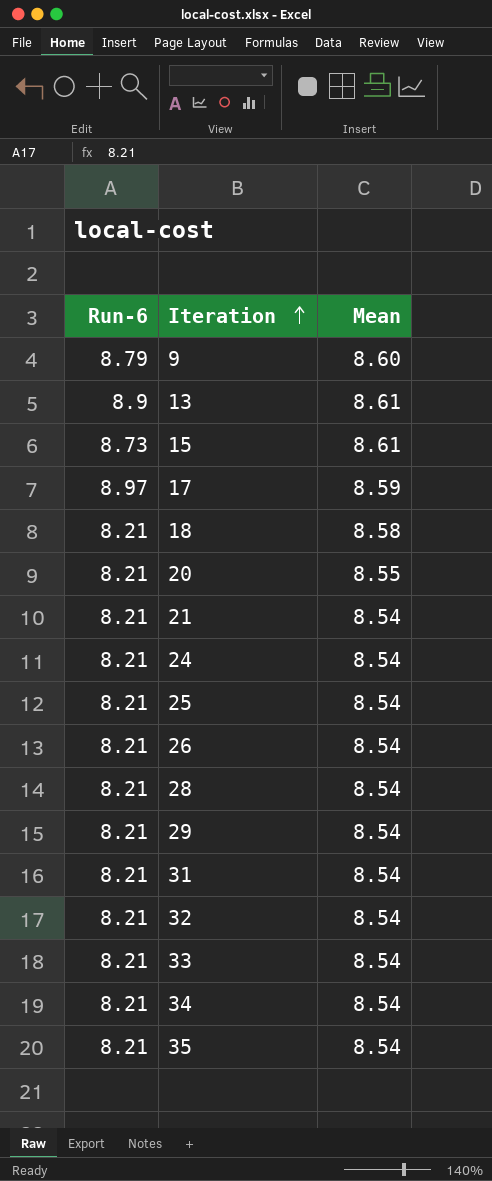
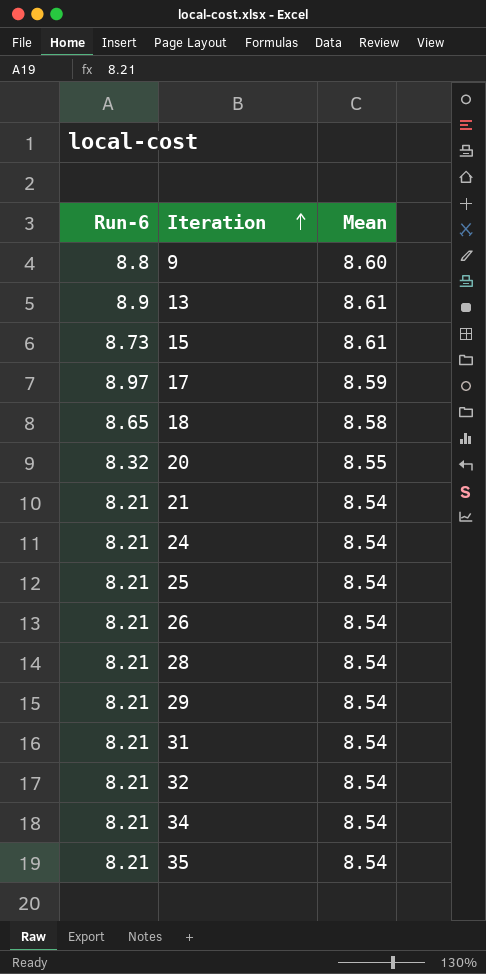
row 33: 8.21 | 8.54 -> none
9 | Run-6: 8.79 -> 8.8
18 | Run-6: 8.21 -> 8.65
20 | Run-6: 8.21 -> 8.32

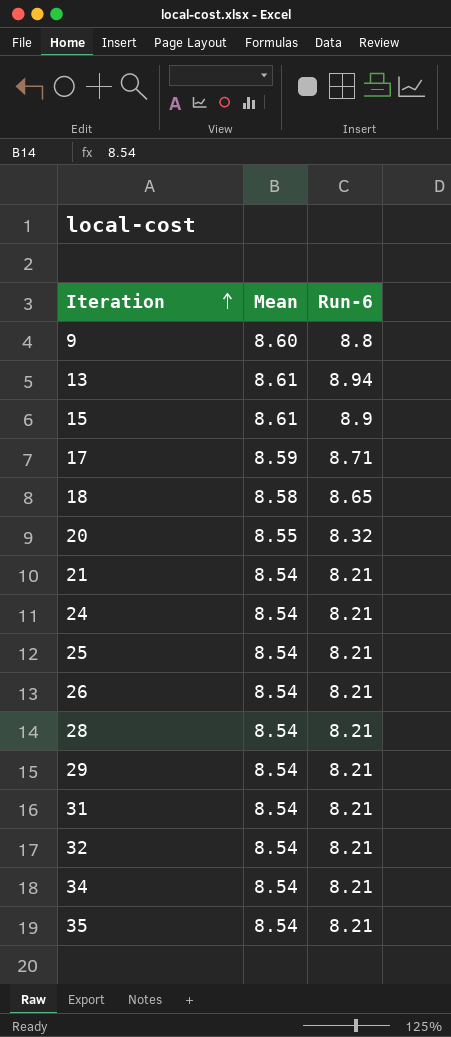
column Run-6 | position: 1 -> 3
13 | Run-6: 8.9 -> 8.94
15 | Run-6: 8.73 -> 8.9
17 | Run-6: 8.97 -> 8.71

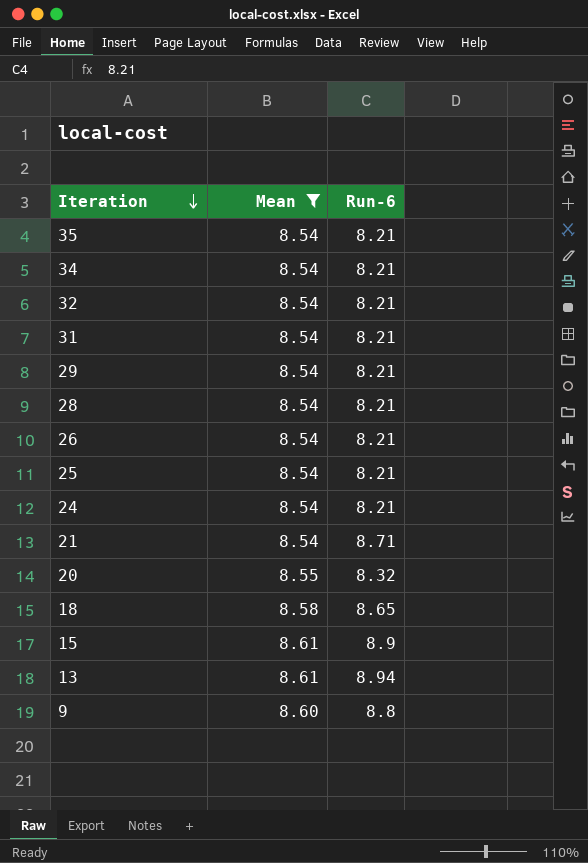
filter: none -> Mean != 8.59
row order: Iteration ascending -> Iteration descending
21 | Run-6: 8.21 -> 8.71

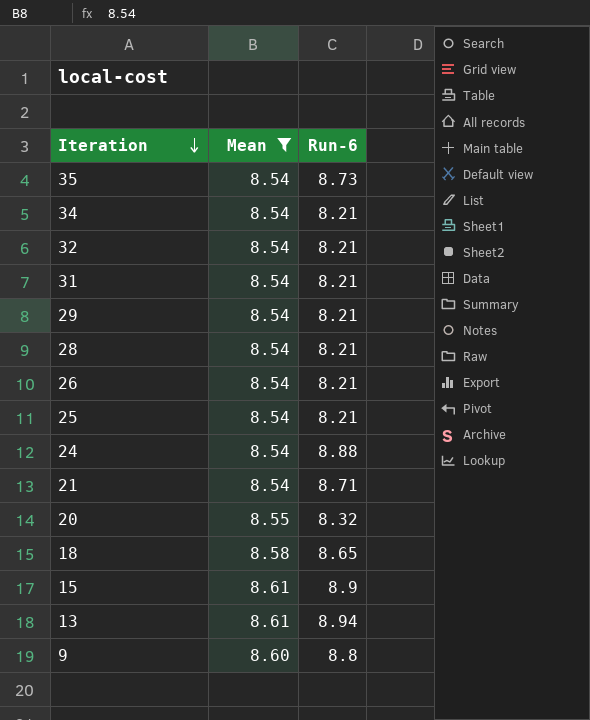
35 | Run-6: 8.21 -> 8.73
24 | Run-6: 8.21 -> 8.88

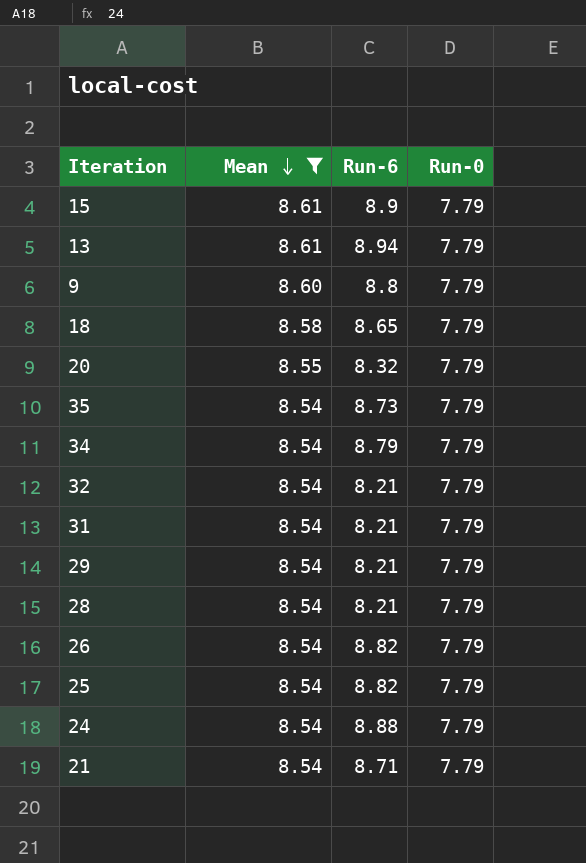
row order: Iteration descending -> Mean descending
column Run-0 | position: none -> 4
34 | Run-6: 8.21 -> 8.79
26 | Run-6: 8.21 -> 8.82
25 | Run-6: 8.21 -> 8.82

